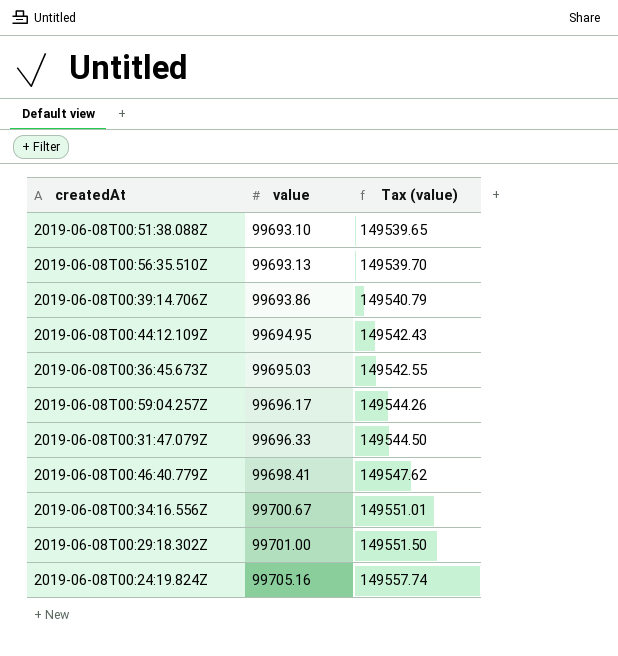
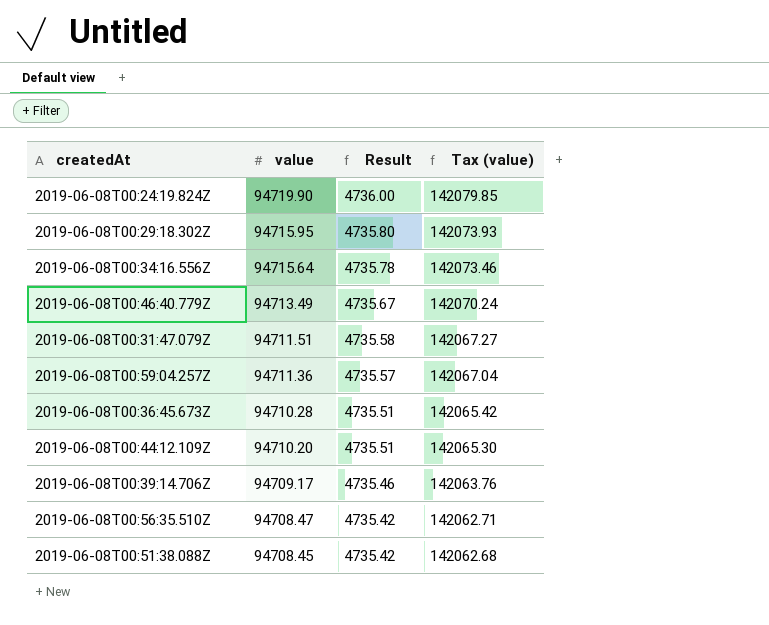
row order: value ascending -> value descending
column Result | formula: none -> [value] * 0.05
2019-06-08T00:24:19.824Z | value: 99705.16 -> 94719.90
2019-06-08T00:24:19.824Z | Tax (value): 149557.74 -> 142079.85
2019-06-08T00:29:18.302Z | value: 99701.00 -> 94715.95
2019-06-08T00:29:18.302Z | Tax (value): 149551.50 -> 142073.93
2019-06-08T00:34:16.556Z | value: 99700.67 -> 94715.64
2019-06-08T00:34:16.556Z | Tax (value): 149551.01 -> 142073.46
2019-06-08T00:46:40.779Z | value: 99698.41 -> 94713.49
2019-06-08T00:46:40.779Z | Tax (value): 149547.62 -> 142070.24
2019-06-08T00:31:47.079Z | value: 99696.33 -> 94711.51
2019-06-08T00:31:47.079Z | Tax (value): 149544.50 -> 142067.27
2019-06-08T00:59:04.257Z | value: 99696.17 -> 94711.36
2019-06-08T00:59:04.257Z | Tax (value): 149544.26 -> 142067.04
2019-06-08T00:36:45.673Z | value: 99695.03 -> 94710.28
2019-06-08T00:36:45.673Z | Tax (value): 149542.55 -> 142065.42
2019-06-08T00:44:12.109Z | value: 99694.95 -> 94710.20
2019-06-08T00:44:12.109Z | Tax (value): 149542.43 -> 142065.30
2019-06-08T00:39:14.706Z | value: 99693.86 -> 94709.17
2019-06-08T00:39:14.706Z | Tax (value): 149540.79 -> 142063.76
2019-06-08T00:56:35.510Z | value: 99693.13 -> 94708.47
2019-06-08T00:56:35.510Z | Tax (value): 149539.70 -> 142062.71
2019-06-08T00:51:38.088Z | value: 99693.10 -> 94708.45
2019-06-08T00:51:38.088Z | Tax (value): 149539.65 -> 142062.68

